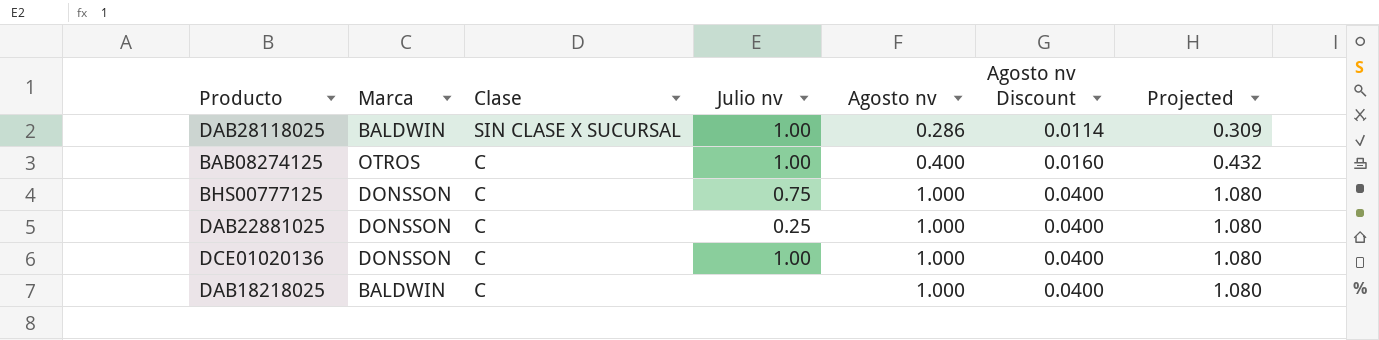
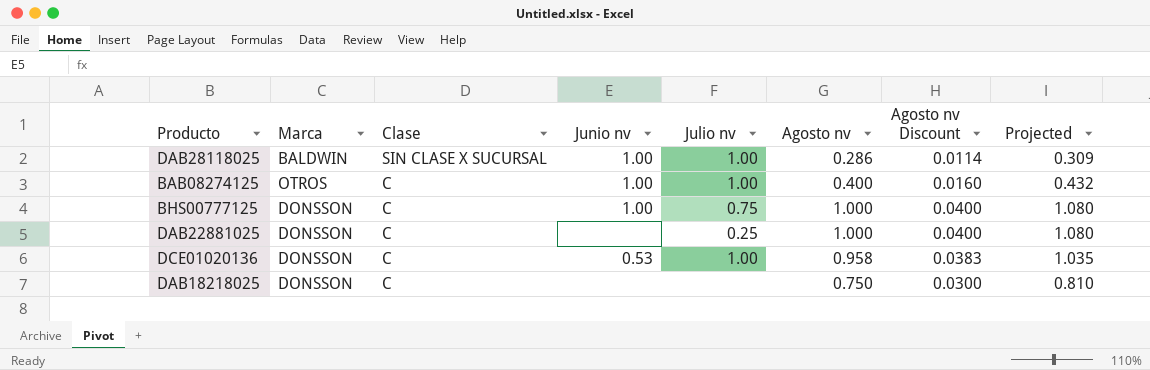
column Junio nv | position: none -> 4
DCE01020136 | Agosto nv: 1.000 -> 0.958
DCE01020136 | Agosto nv Discount: 0.0400 -> 0.0383
DCE01020136 | Projected: 1.080 -> 1.035
DAB18218025 | Marca: BALDWIN -> DONSSON
DAB18218025 | Agosto nv: 1.000 -> 0.750
DAB18218025 | Agosto nv Discount: 0.0400 -> 0.0300
DAB18218025 | Projected: 1.080 -> 0.810

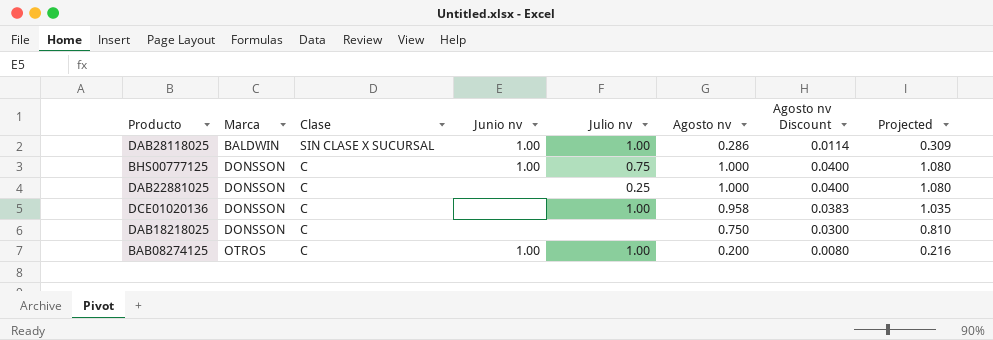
row order: Clase descending -> Marca ascending
DCE01020136 | Junio nv: 0.53 -> none
BAB08274125 | Agosto nv: 0.400 -> 0.200
BAB08274125 | Agosto nv Discount: 0.0160 -> 0.0080
BAB08274125 | Projected: 0.432 -> 0.216

